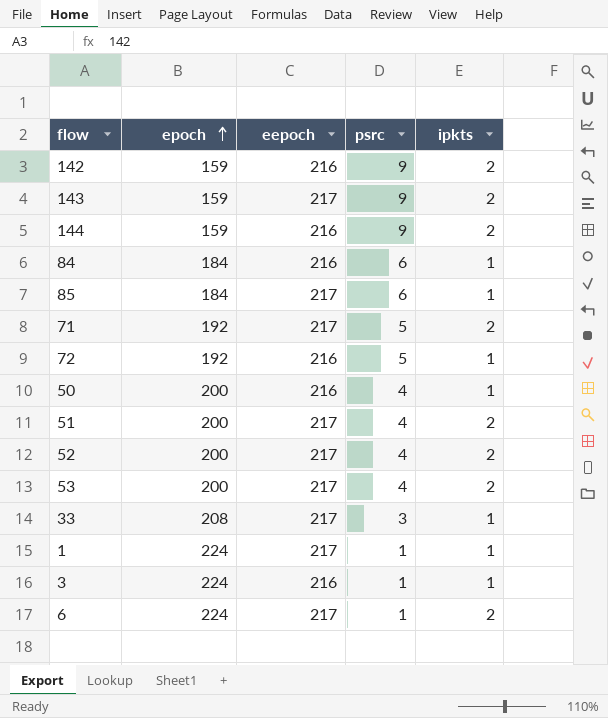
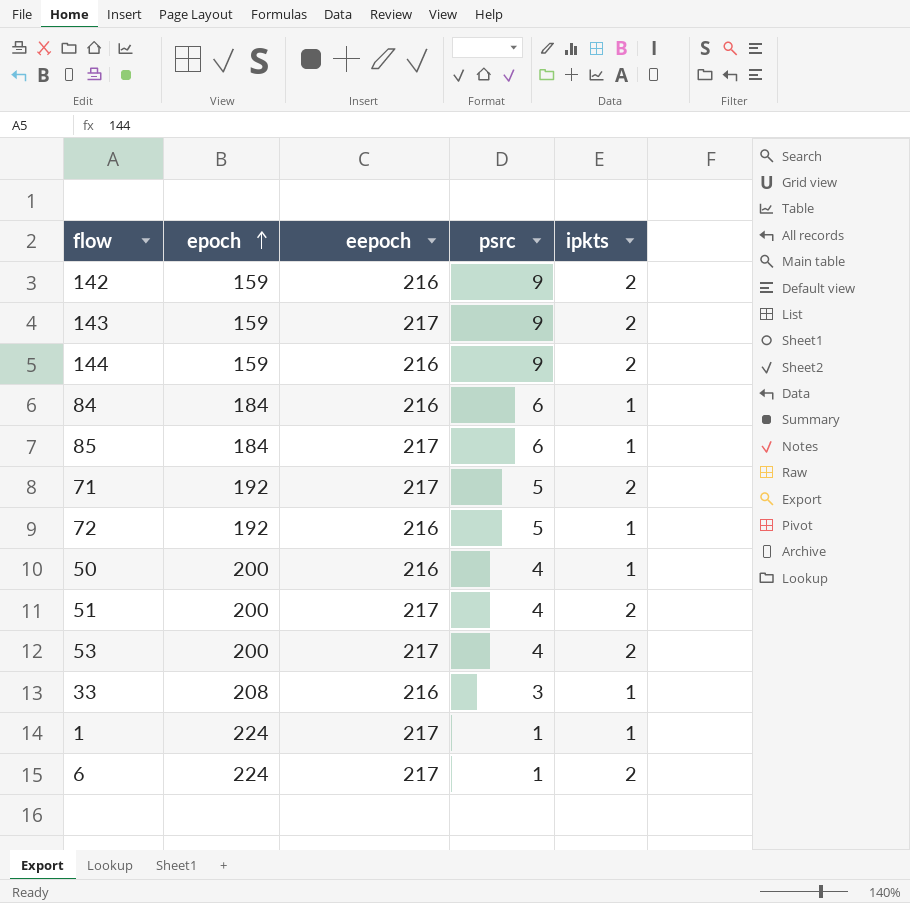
row 52: 200 | 217 | 4 | 2 -> none
row 3: 224 | 216 | 1 | 1 -> none
33 | eepoch: 217 -> 216

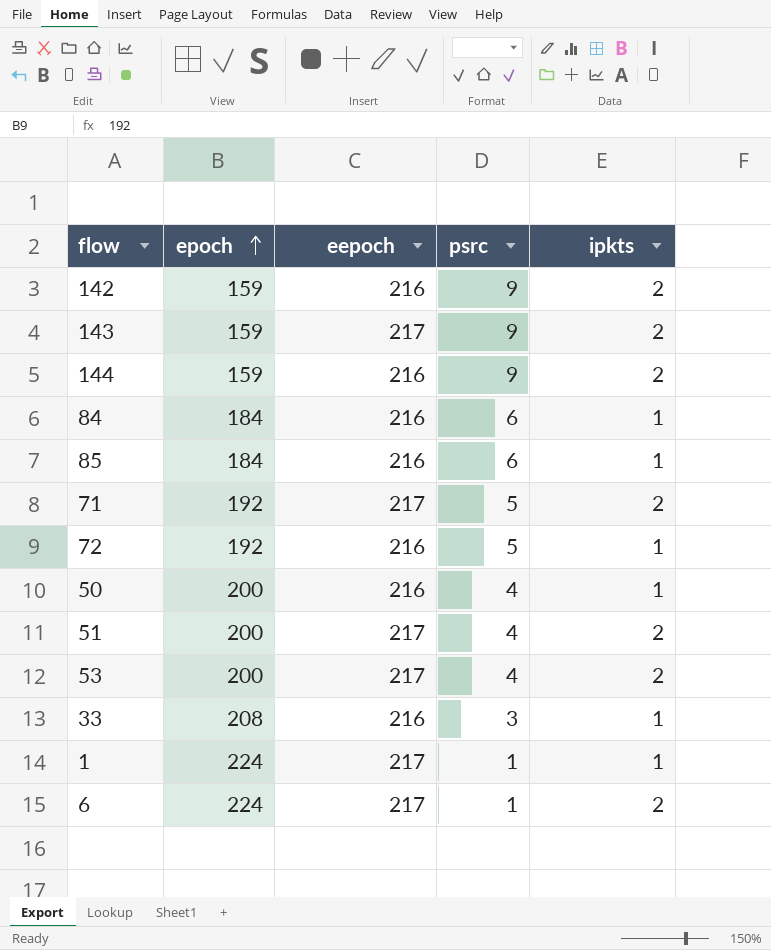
85 | eepoch: 217 -> 216

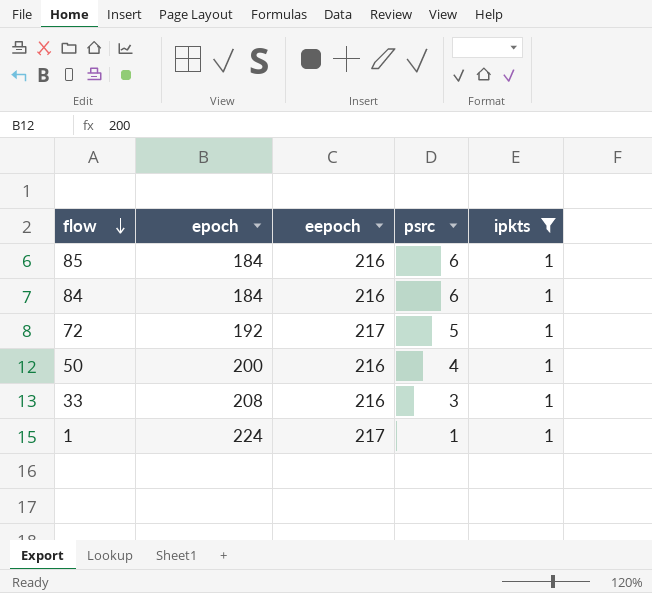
filter: none -> ipkts = 1
row order: epoch ascending -> flow descending
72 | eepoch: 216 -> 217

